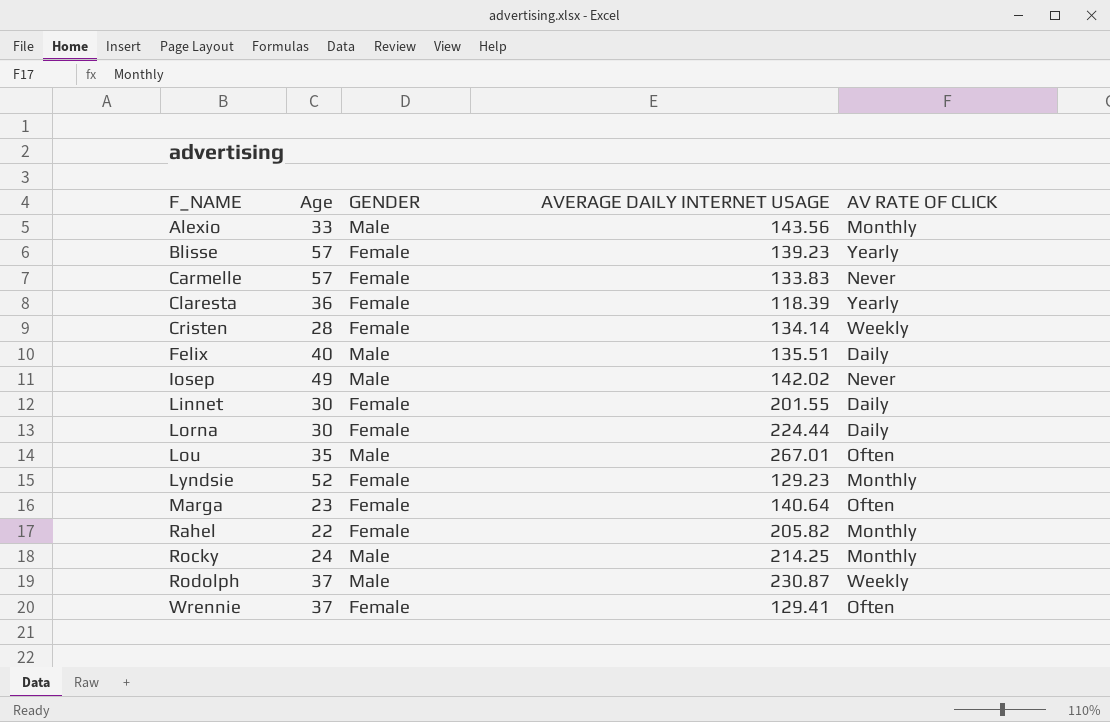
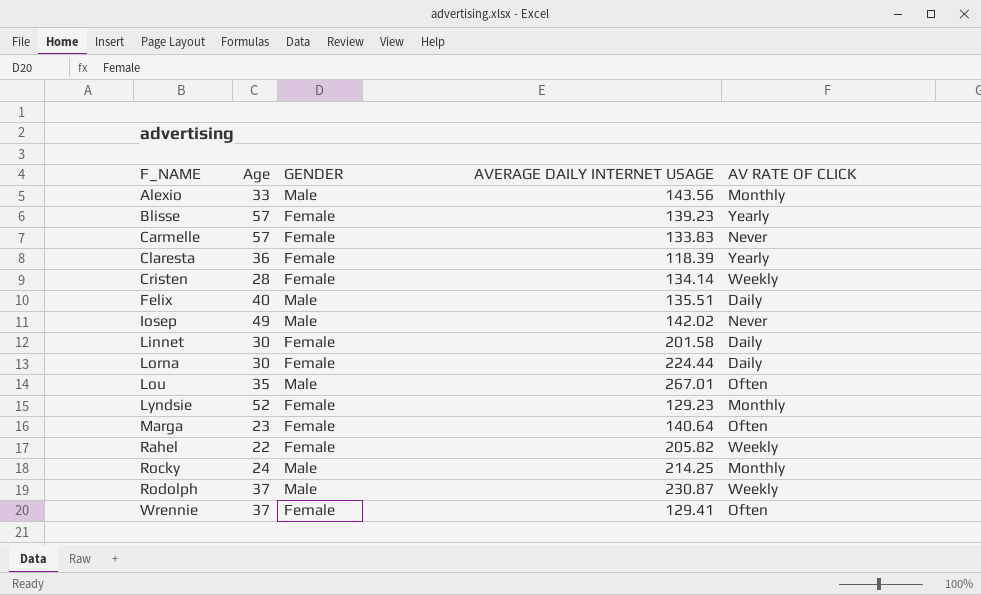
Linnet | AVERAGE DAILY INTERNET USAGE: 201.55 -> 201.58
Rahel | AV RATE OF CLICK: Monthly -> Weekly

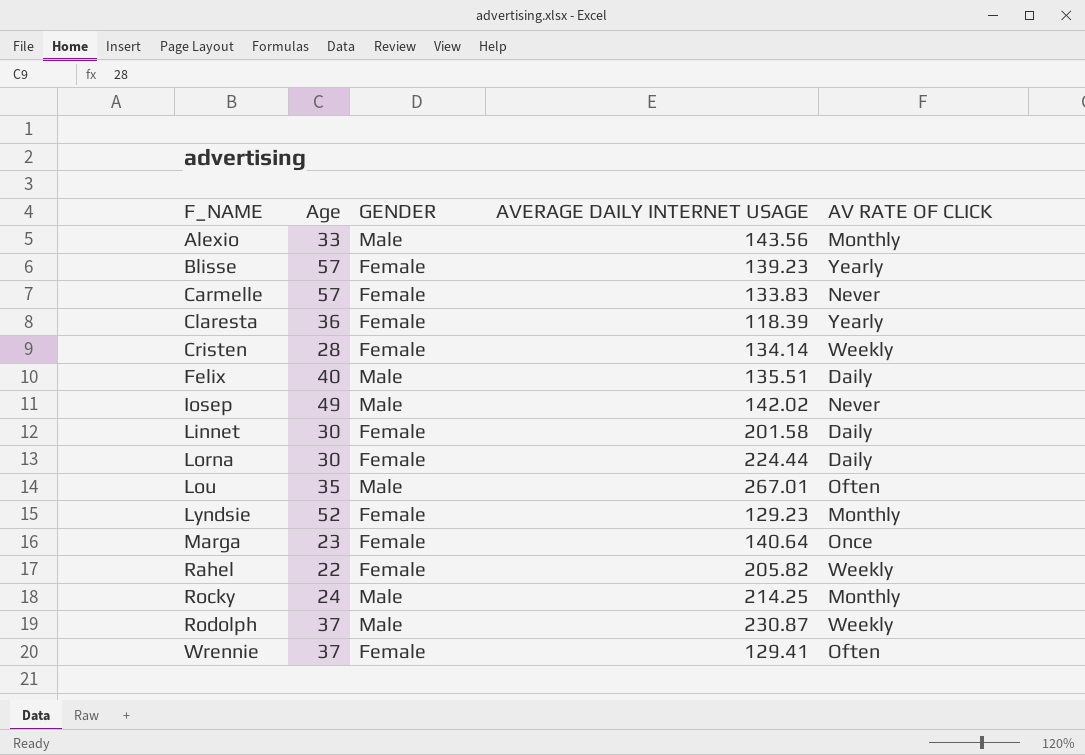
Marga | AV RATE OF CLICK: Often -> Once

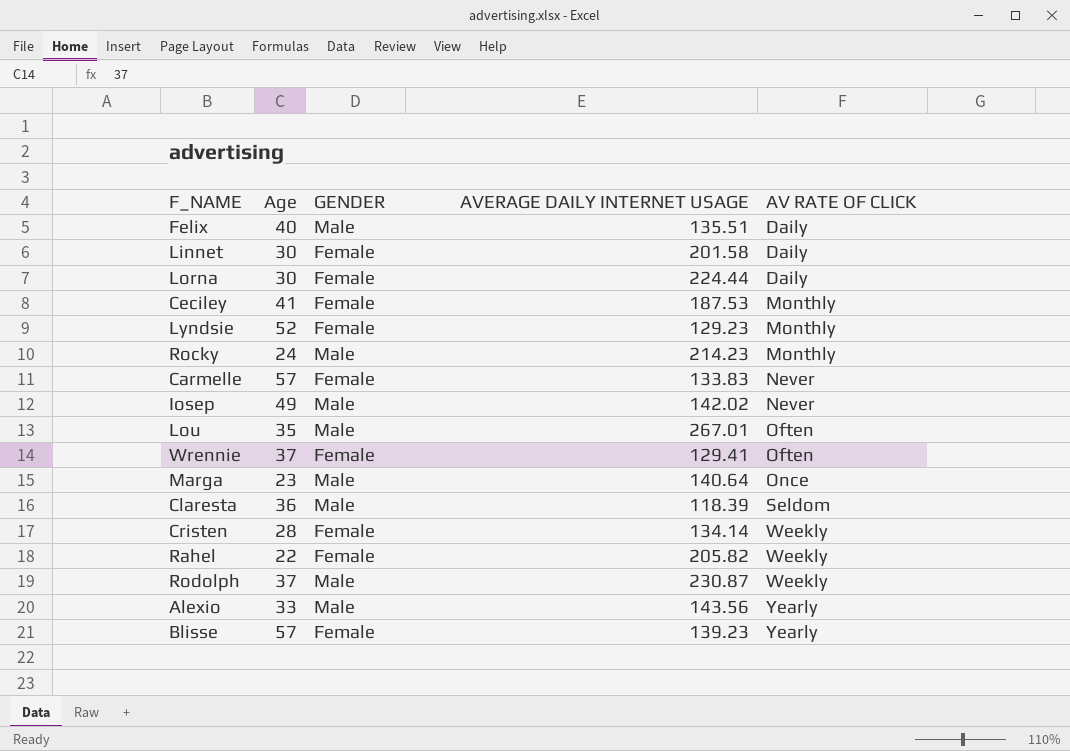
row order: F_NAME ascending -> AV RATE OF CLICK ascending
row Ceciley: none -> 41 | Female | 187.53 | Monthly
Rocky | AVERAGE DAILY INTERNET USAGE: 214.25 -> 214.23
Marga | GENDER: Female -> Male
Claresta | GENDER: Female -> Male
Claresta | AV RATE OF CLICK: Yearly -> Seldom
Alexio | AV RATE OF CLICK: Monthly -> Yearly

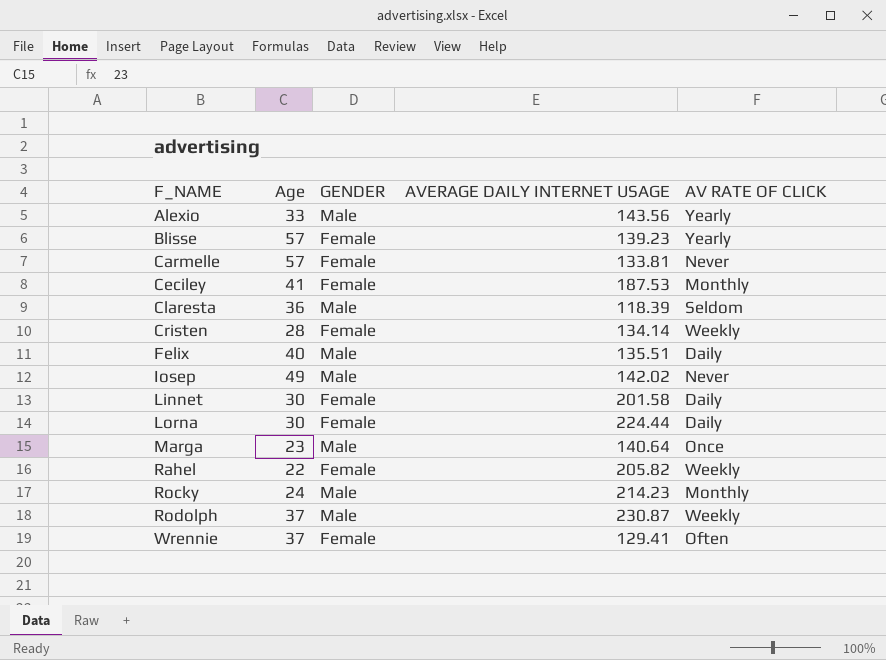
row order: AV RATE OF CLICK ascending -> F_NAME ascending
row Lyndsie: 52 | Female | 129.23 | Monthly -> none
row Lou: 35 | Male | 267.01 | Often -> none
Carmelle | AVERAGE DAILY INTERNET USAGE: 133.83 -> 133.81

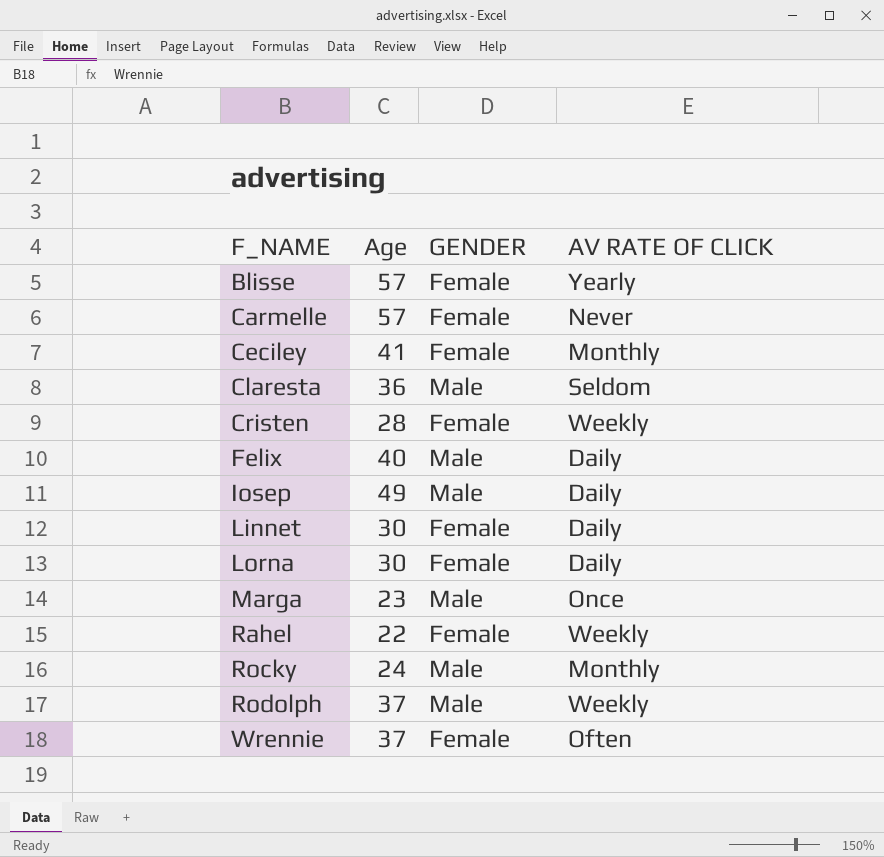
column AVERAGE DAILY INTERNET USAGE | position: 4 -> none
row Alexio: 33 | Male | 143.56 | Yearly -> none
Iosep | AV RATE OF CLICK: Never -> Daily

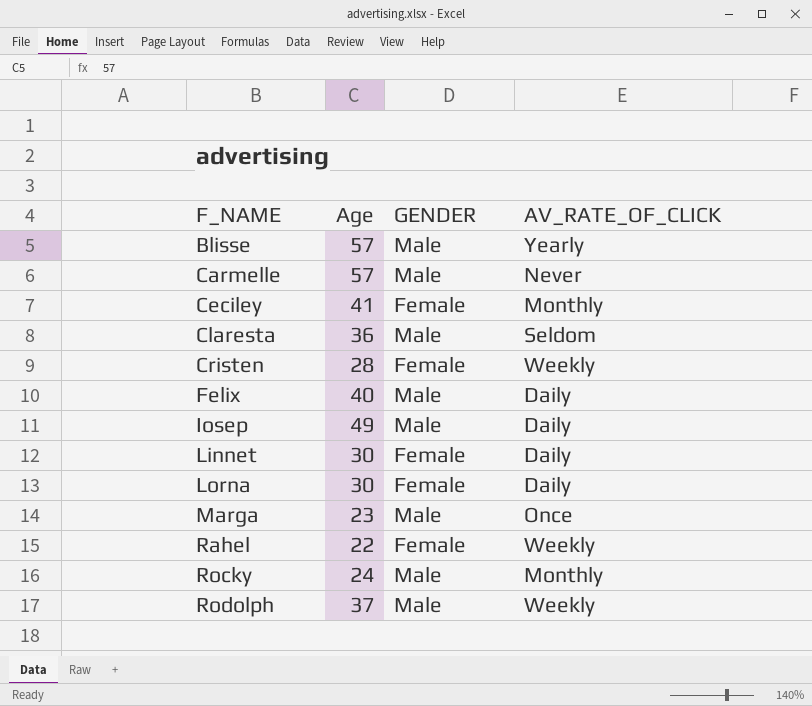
column name: AV RATE OF CLICK -> AV_RATE_OF_CLICK
row Wrennie: 37 | Female | Often -> none
Blisse | GENDER: Female -> Male
Carmelle | GENDER: Female -> Male

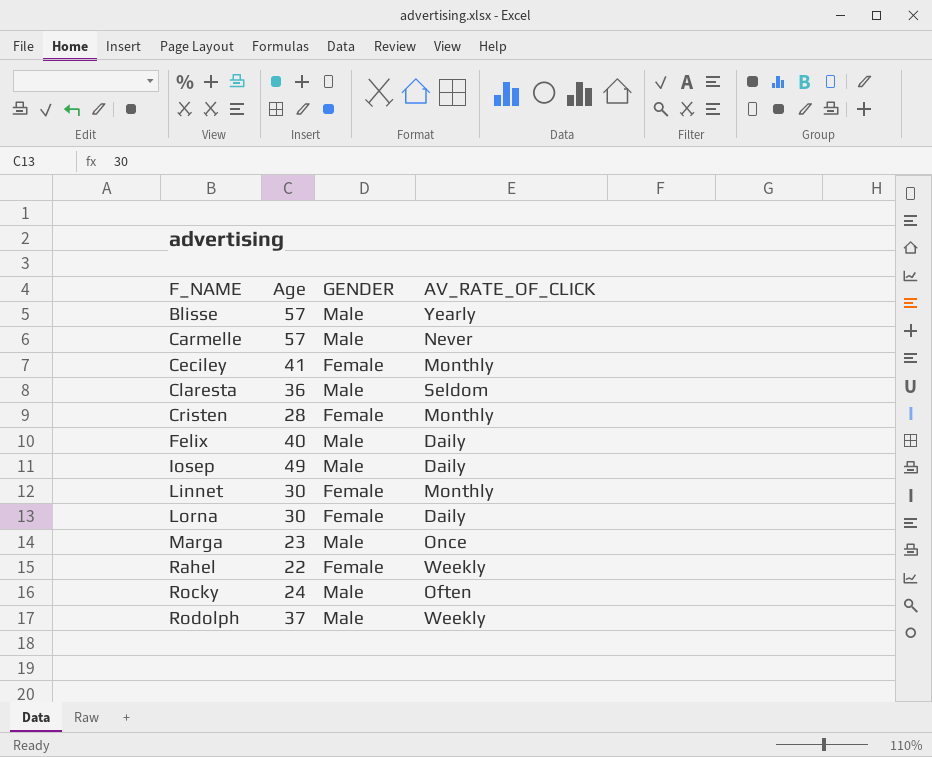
Cristen | AV_RATE_OF_CLICK: Weekly -> Monthly
Linnet | AV_RATE_OF_CLICK: Daily -> Monthly
Rocky | AV_RATE_OF_CLICK: Monthly -> Often

